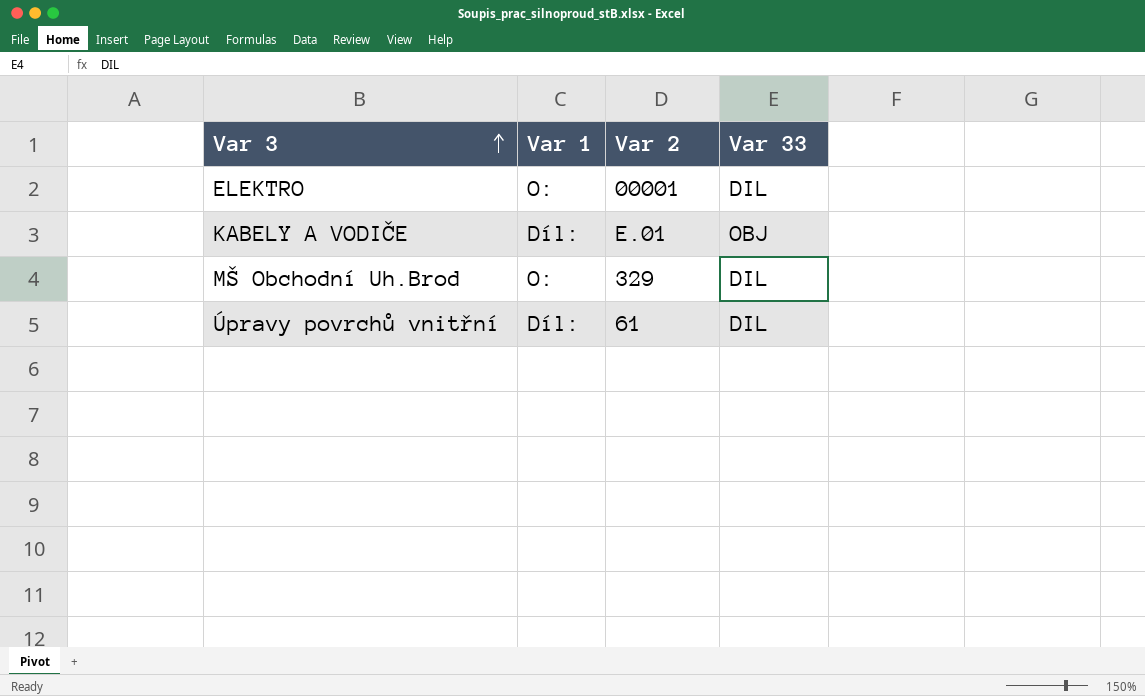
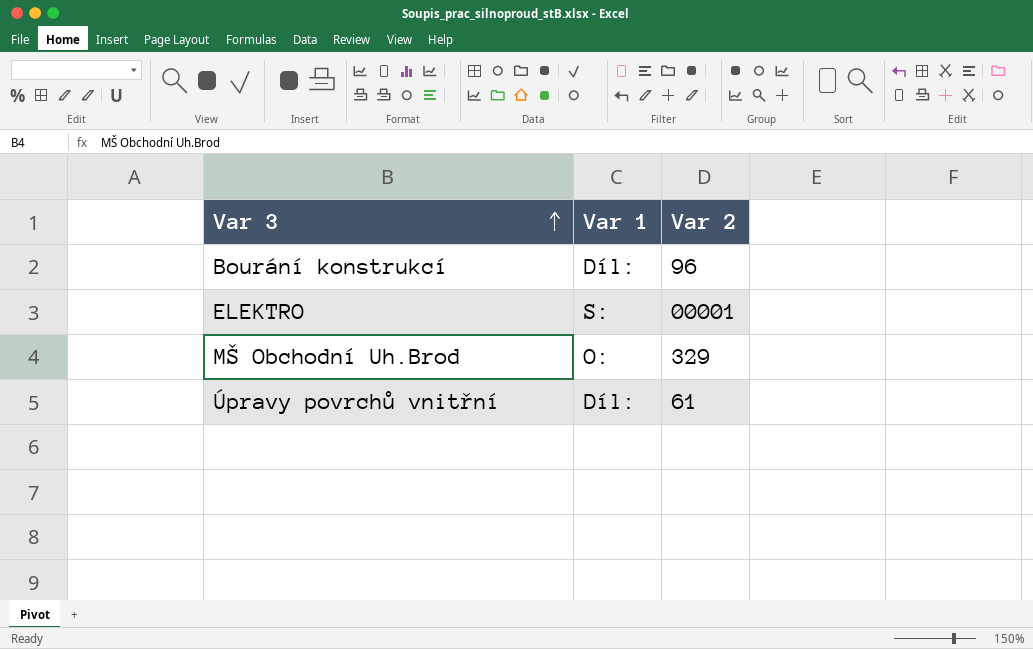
column Var 33 | position: 4 -> none
row KABELY A VODIČE: Díl: | E.01 | OBJ -> none
row Bourání konstrukcí: none -> Díl: | 96
ELEKTRO | Var 1: O: -> S:

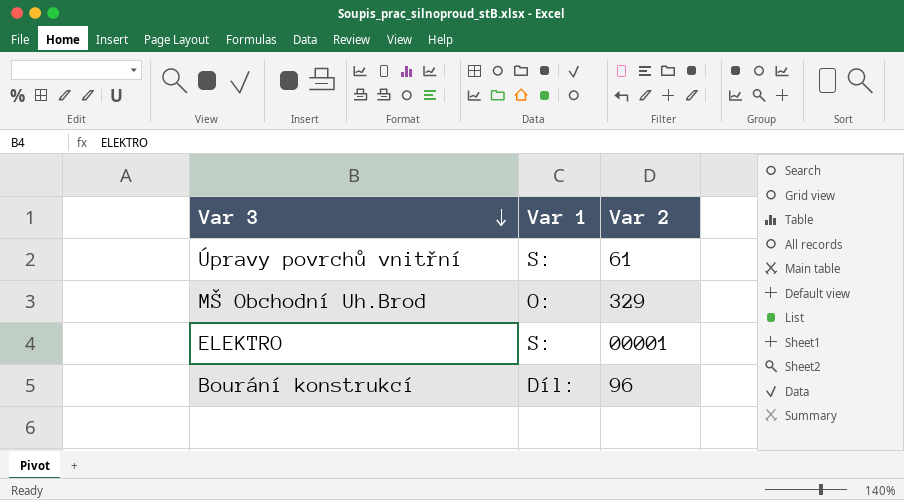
row order: Var 3 ascending -> Var 3 descending
Úpravy povrchů vnitřní | Var 1: Díl: -> S:

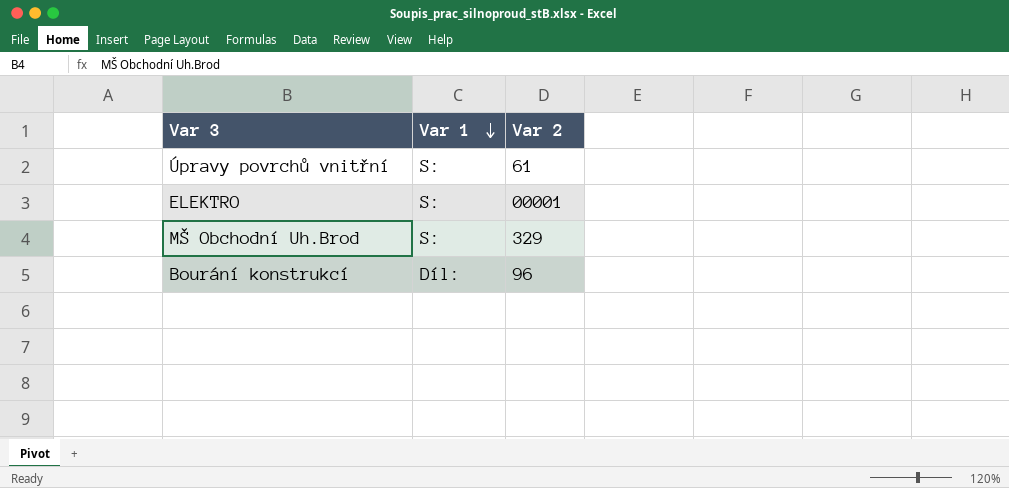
row order: Var 3 descending -> Var 1 descending
MŠ Obchodní Uh.Brod | Var 1: O: -> S:

